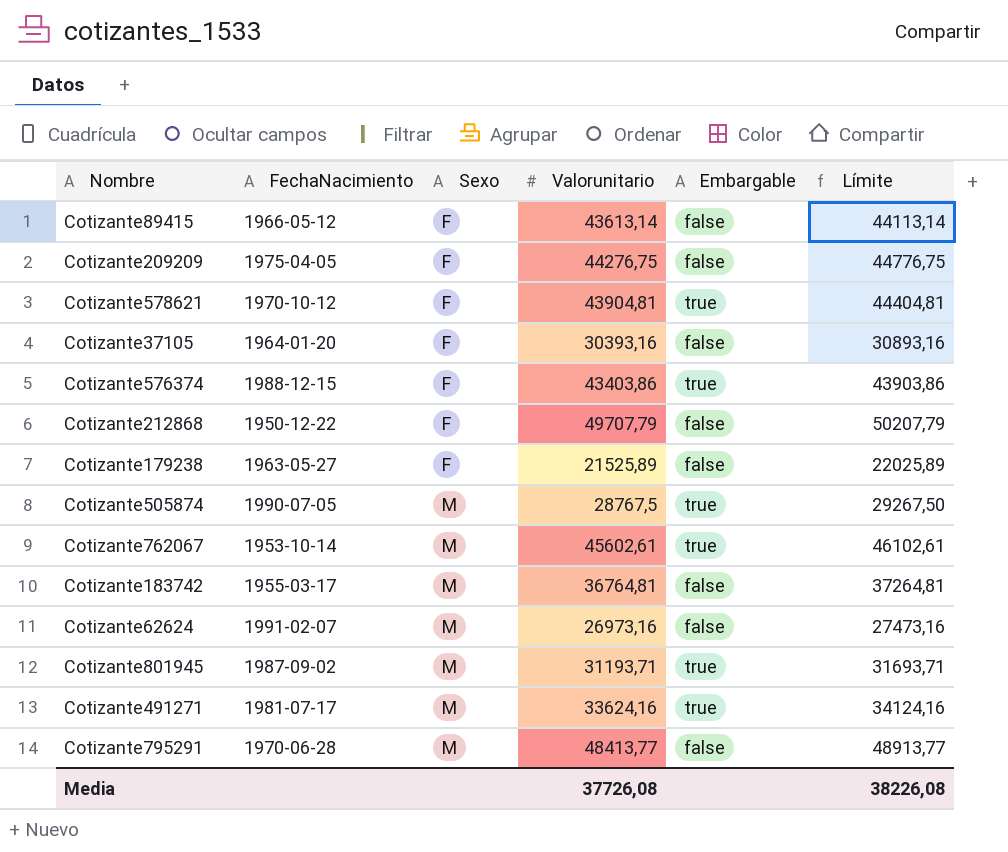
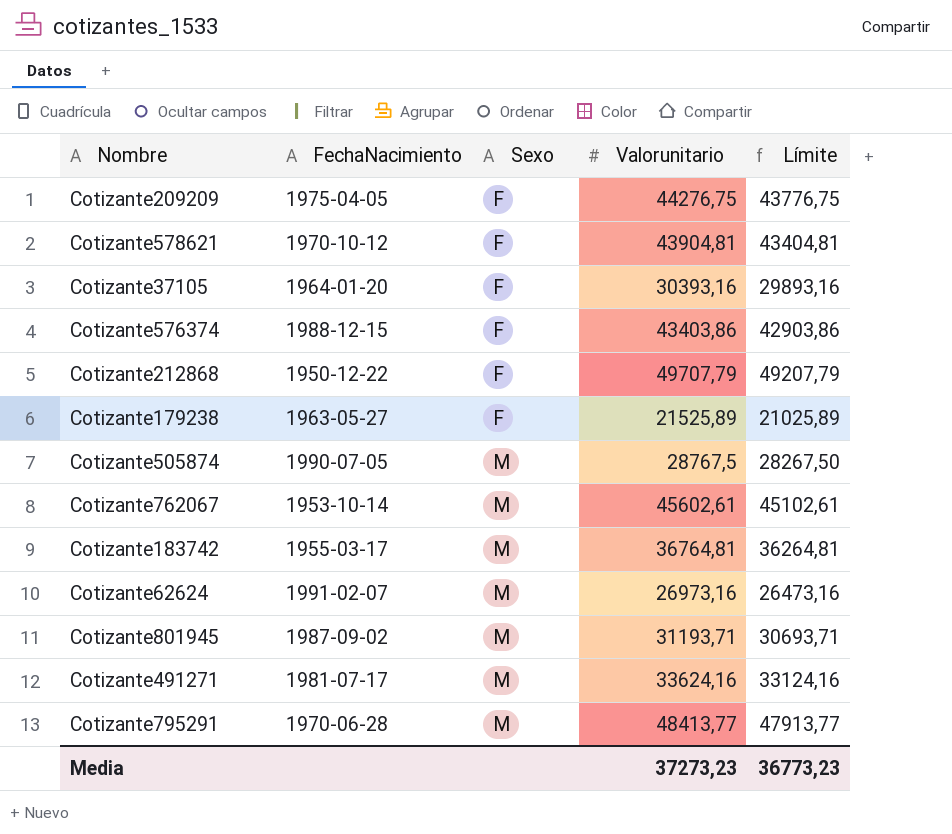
column Embargable | position: 5 -> none
column Límite | formula: [Valorunitario] + 500 -> [Valorunitario] - 500
row Cotizante89415: 1966-05-12 | F | 43613,14 | false | 44113,14 -> none
Media | Valorunitario: 37726,08 -> 37273,23
Media | Límite: 38226,08 -> 36773,23

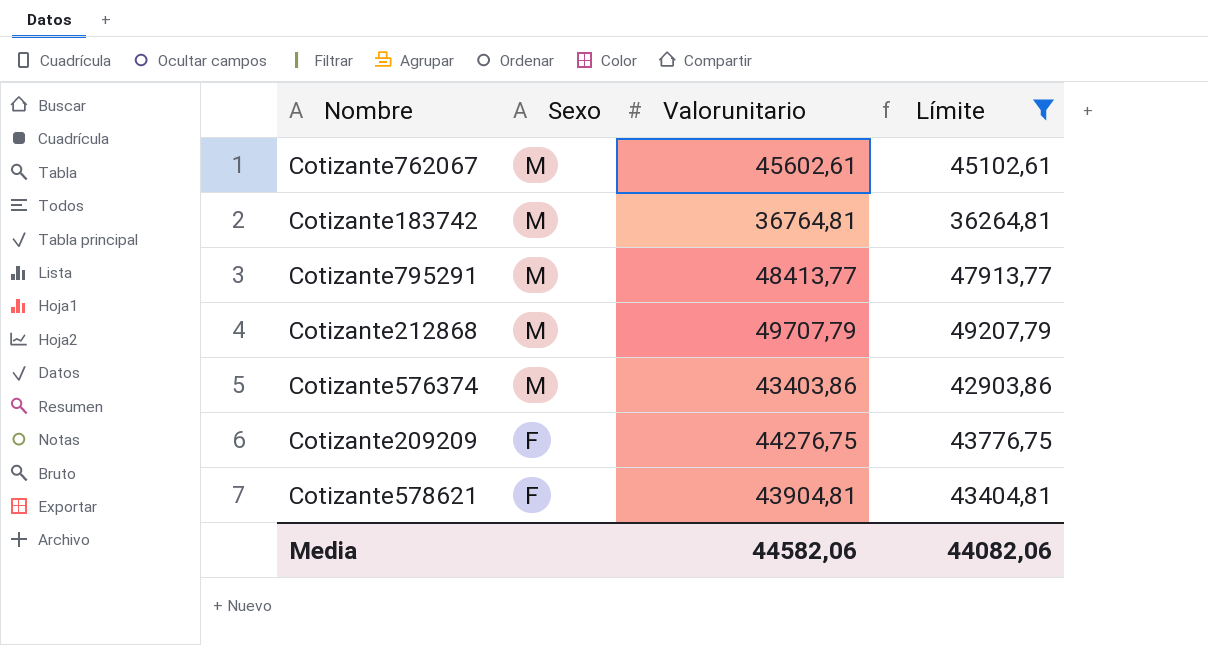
filter: none -> Límite >= 36264,81
row order: Sexo ascending -> Sexo descending
column FechaNacimiento | position: 2 -> none
Cotizante212868 | Sexo: F -> M
Cotizante576374 | Sexo: F -> M
Media | Valorunitario: 37273,23 -> 44582,06
Media | Límite: 36773,23 -> 44082,06

